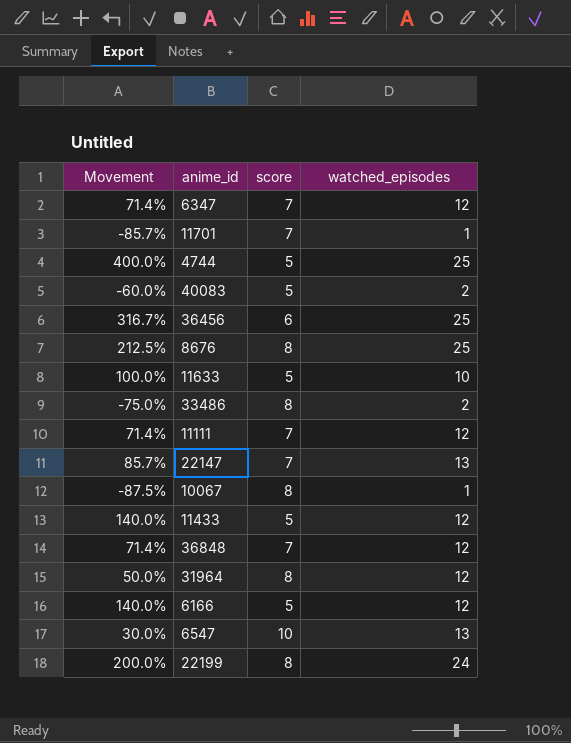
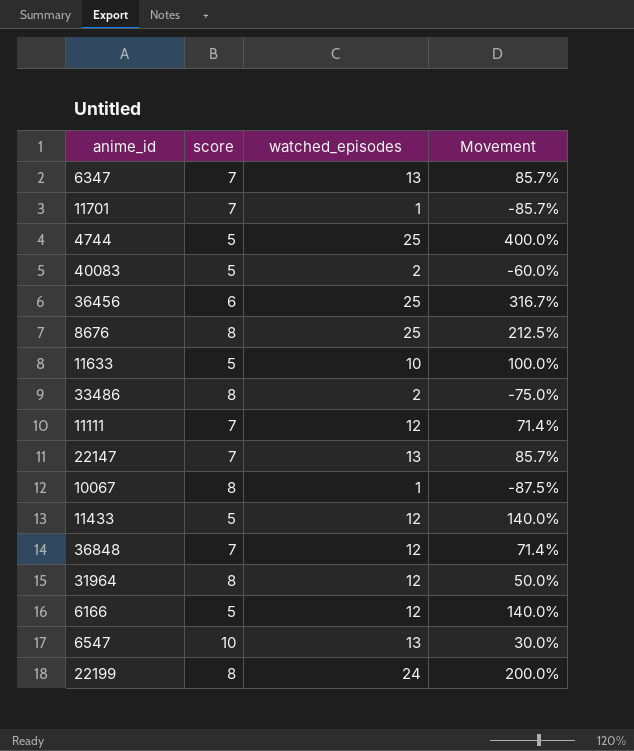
column Movement | position: 1 -> 4
6347 | watched_episodes: 12 -> 13
6347 | Movement: 71.4% -> 85.7%

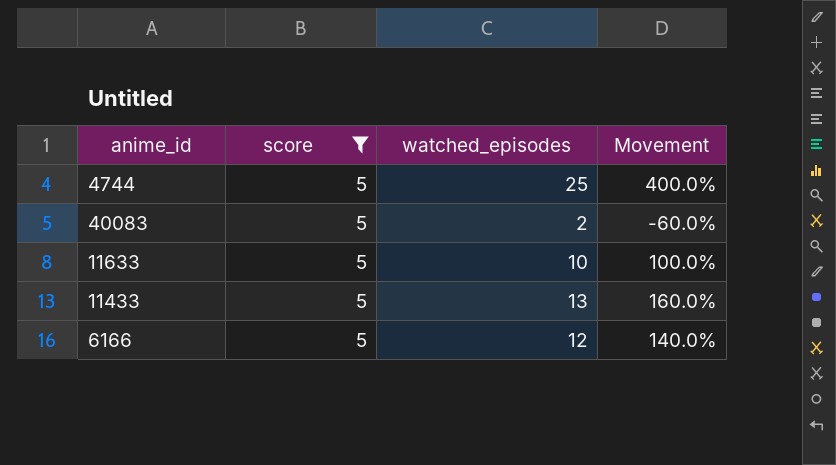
filter: none -> score = 5
11433 | watched_episodes: 12 -> 13
11433 | Movement: 140.0% -> 160.0%

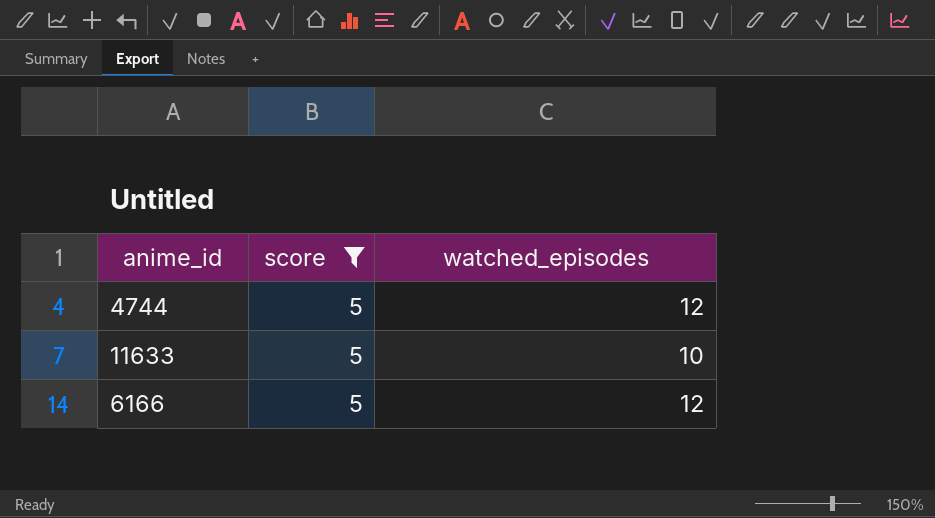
column Movement | formula: ([watched_episodes] - [score]) / [score] -> none
row 40083: 5 | 2 | -60.0% -> none
row 11433: 5 | 13 | 160.0% -> none
4744 | watched_episodes: 25 -> 12

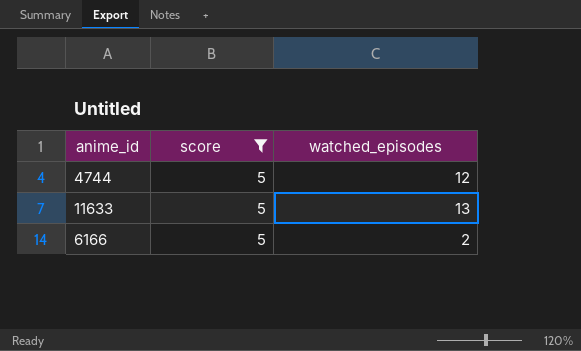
11633 | watched_episodes: 10 -> 13
6166 | watched_episodes: 12 -> 2

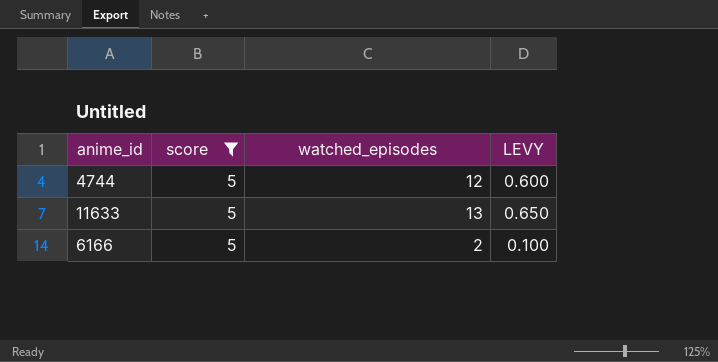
column LEVY | formula: none -> [watched_episodes] * 0.05

